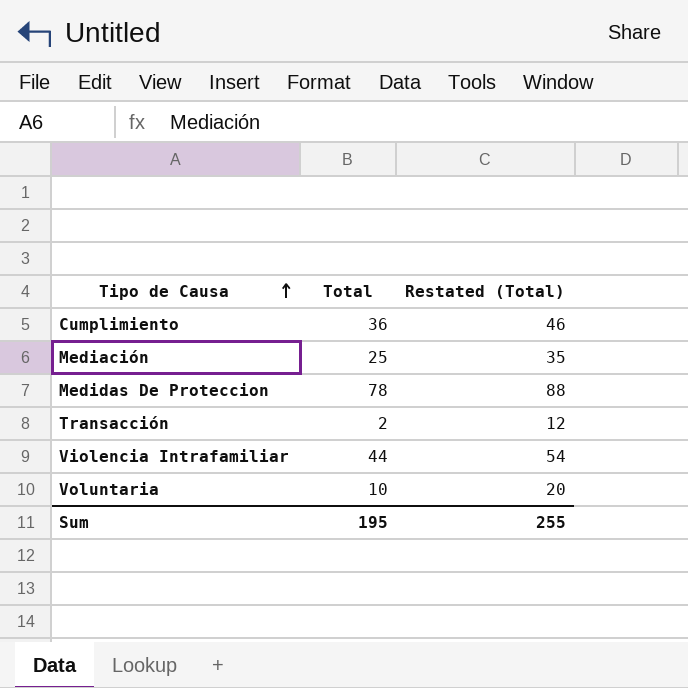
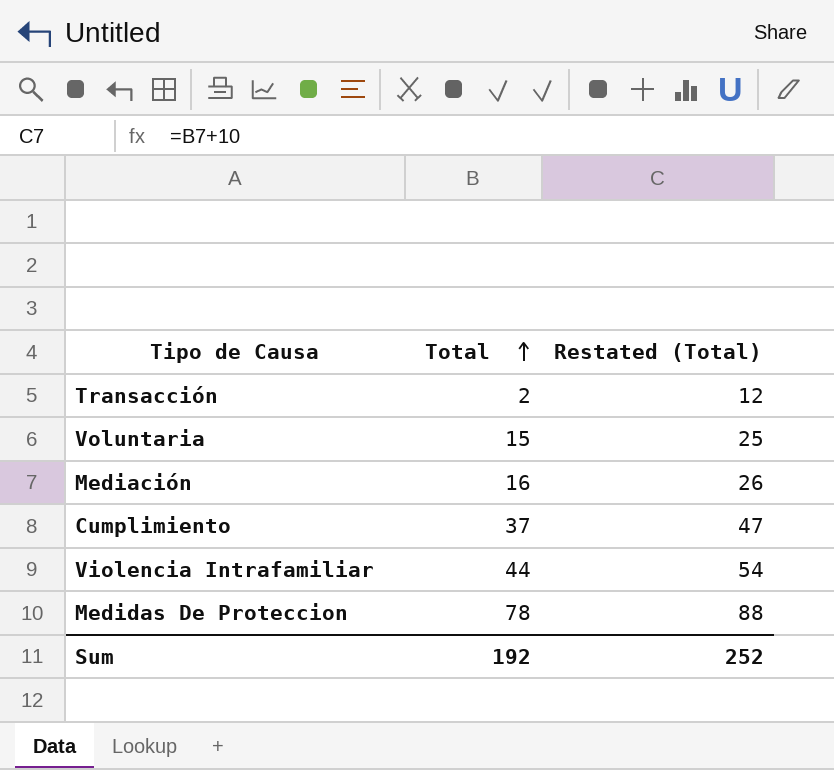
row order: Tipo de Causa ascending -> Total ascending
Voluntaria | Total: 10 -> 15
Voluntaria | Restated (Total): 20 -> 25
Mediación | Total: 25 -> 16
Mediación | Restated (Total): 35 -> 26
Cumplimiento | Total: 36 -> 37
Cumplimiento | Restated (Total): 46 -> 47
Sum | Total: 195 -> 192
Sum | Restated (Total): 255 -> 252

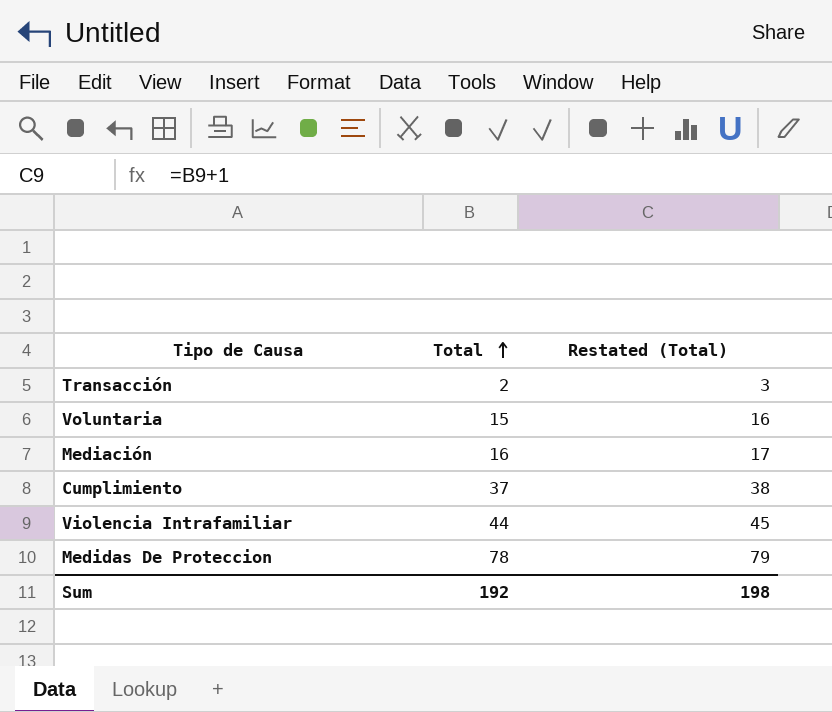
column Restated (Total) | formula: [Total] + 10 -> [Total] + 1
Sum | Restated (Total): 252 -> 198

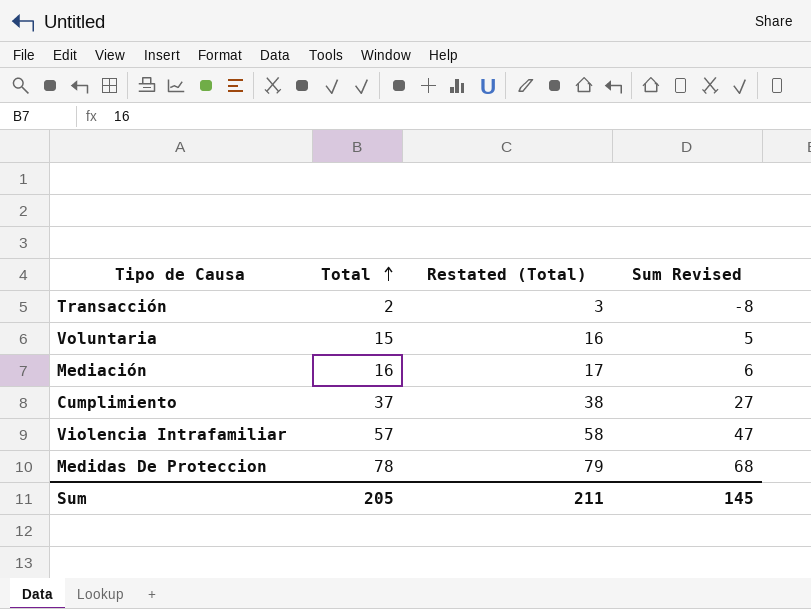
column Sum Revised | formula: none -> [Total] - 10
Violencia Intrafamiliar | Total: 44 -> 57
Violencia Intrafamiliar | Restated (Total): 45 -> 58
Sum | Total: 192 -> 205
Sum | Restated (Total): 198 -> 211

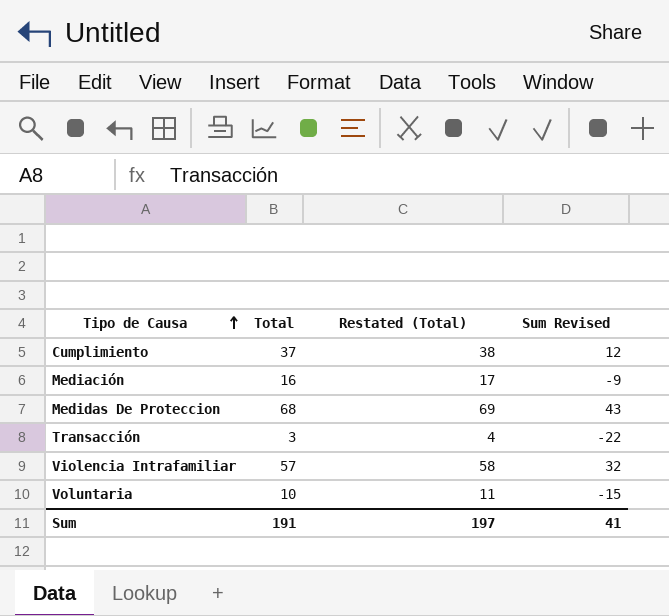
row order: Total ascending -> Tipo de Causa ascending
column Sum Revised | formula: [Total] - 10 -> [Total] - 25
Medidas De Proteccion | Total: 78 -> 68
Medidas De Proteccion | Restated (Total): 79 -> 69
Transacción | Total: 2 -> 3
Transacción | Restated (Total): 3 -> 4
Voluntaria | Total: 15 -> 10
Voluntaria | Restated (Total): 16 -> 11
Sum | Total: 205 -> 191
Sum | Restated (Total): 211 -> 197
Sum | Sum Revised: 145 -> 41

